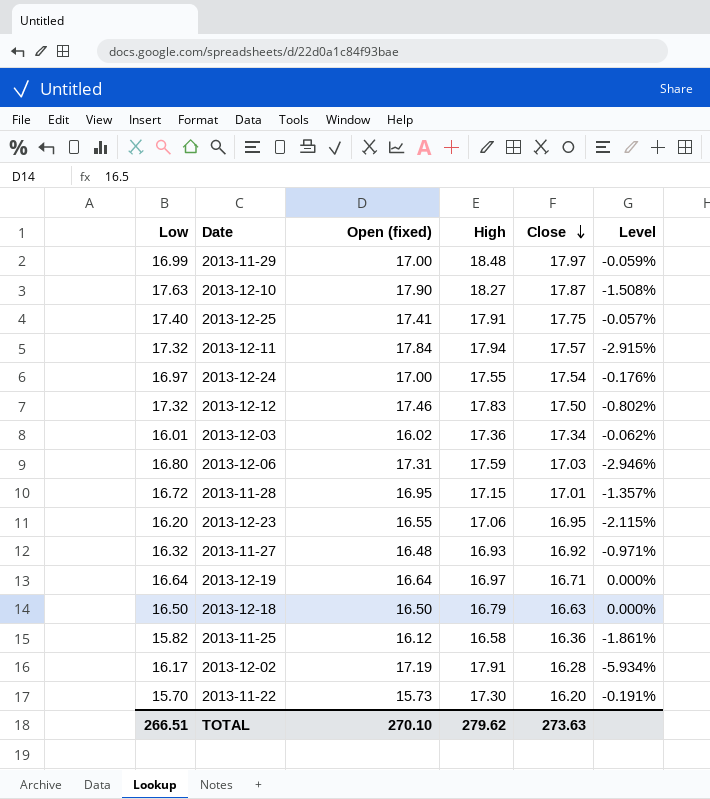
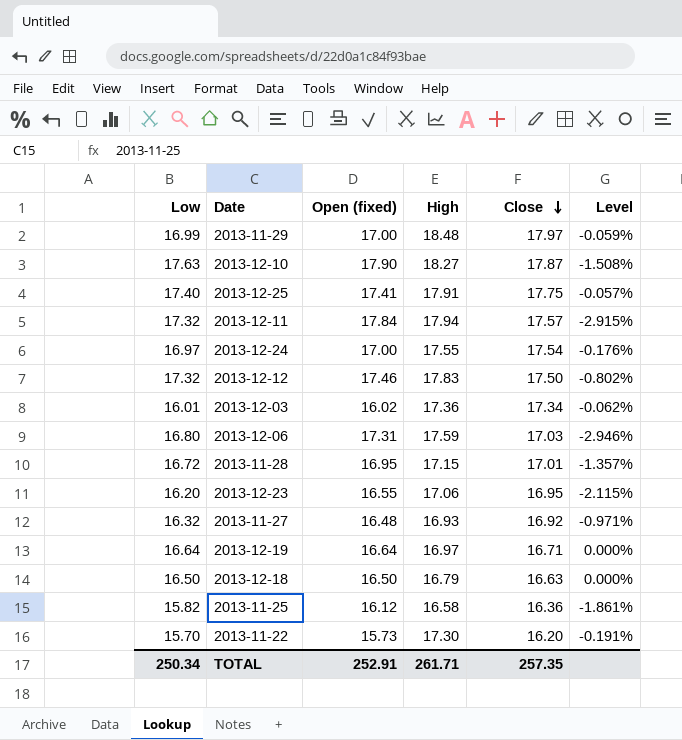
row 2013-12-02: 16.17 | 17.19 | 17.91 | 16.28 | -5.934% -> none
TOTAL | Low: 266.51 -> 250.34
TOTAL | Open (fixed): 270.10 -> 252.91
TOTAL | High: 279.62 -> 261.71
TOTAL | Close: 273.63 -> 257.35

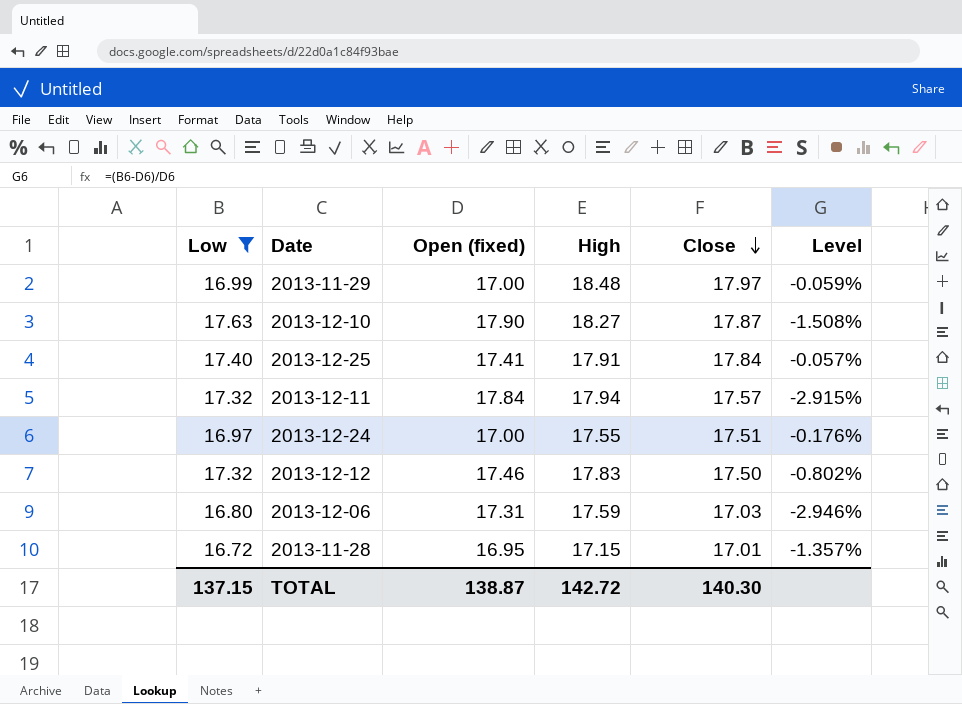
filter: none -> Low >= 16.72
2013-12-25 | Close: 17.75 -> 17.84
2013-12-24 | Close: 17.54 -> 17.51
TOTAL | Low: 250.34 -> 137.15
TOTAL | Open (fixed): 252.91 -> 138.87
TOTAL | High: 261.71 -> 142.72
TOTAL | Close: 257.35 -> 140.30

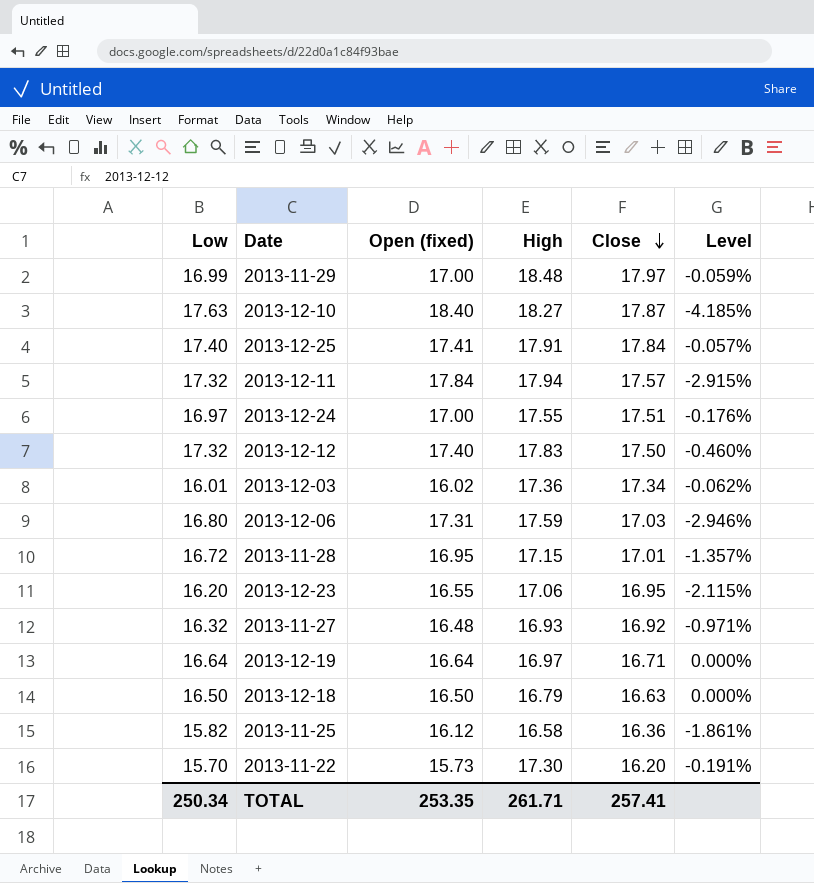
filter: Low >= 16.72 -> none
2013-12-10 | Open (fixed): 17.90 -> 18.40
2013-12-10 | Level: -1.508% -> -4.185%
2013-12-12 | Open (fixed): 17.46 -> 17.40
2013-12-12 | Level: -0.802% -> -0.460%
TOTAL | Low: 137.15 -> 250.34
TOTAL | Open (fixed): 138.87 -> 253.35
TOTAL | High: 142.72 -> 261.71
TOTAL | Close: 140.30 -> 257.41

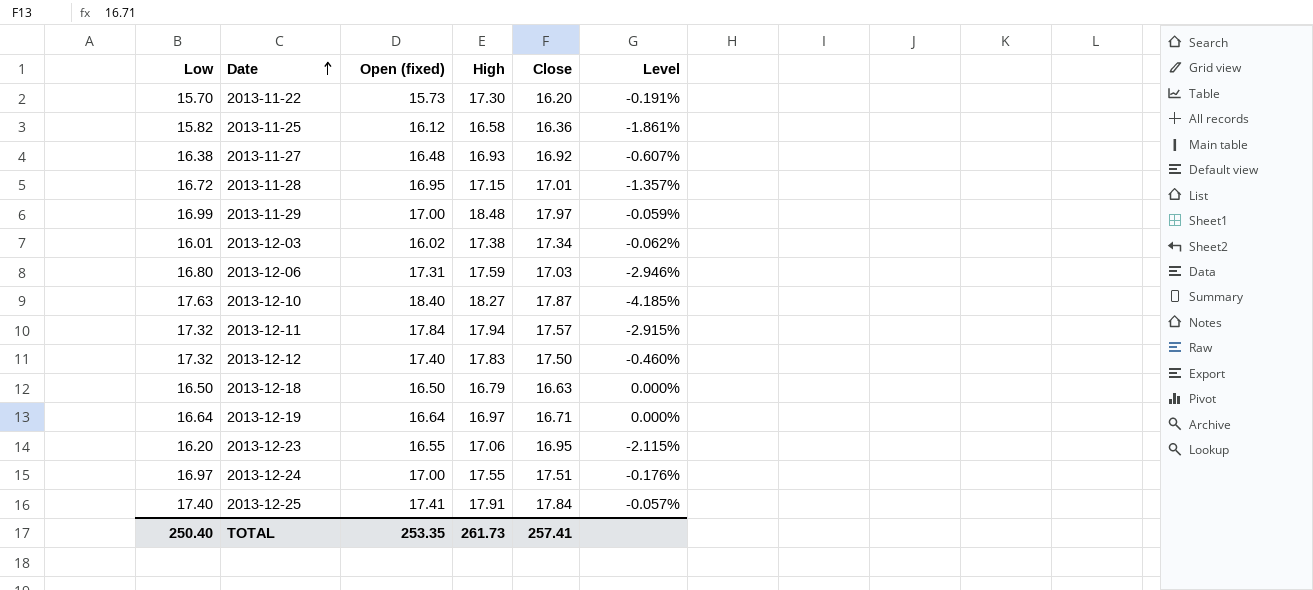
row order: Close descending -> Date ascending
2013-11-27 | Low: 16.32 -> 16.38
2013-11-27 | Level: -0.971% -> -0.607%
2013-12-03 | High: 17.36 -> 17.38
TOTAL | Low: 250.34 -> 250.40
TOTAL | High: 261.71 -> 261.73

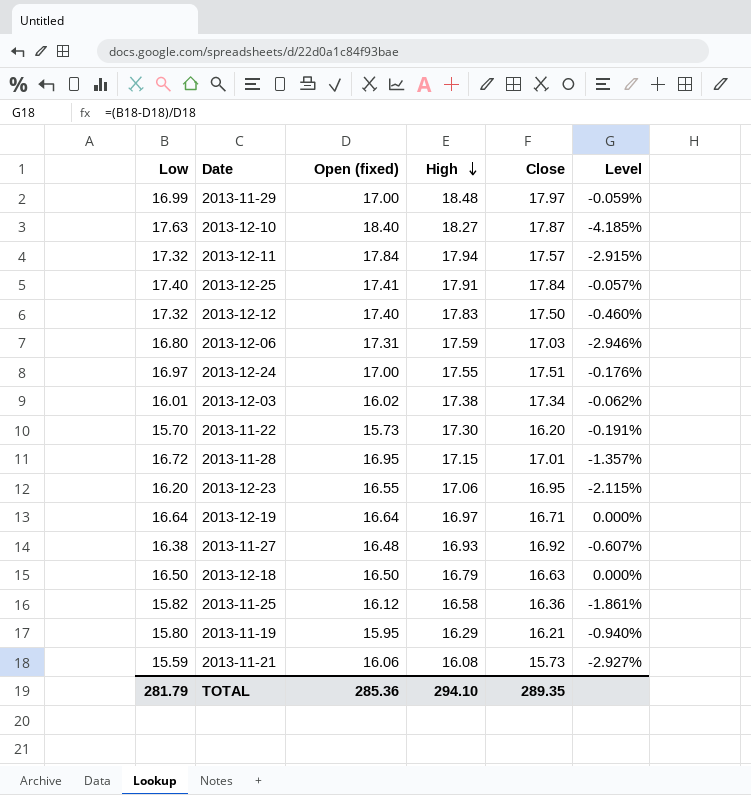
row order: Date ascending -> High descending
row 2013-11-19: none -> 15.80 | 15.95 | 16.29 | 16.21 | -0.940%
row 2013-11-21: none -> 15.59 | 16.06 | 16.08 | 15.73 | -2.927%
TOTAL | Low: 250.40 -> 281.79
TOTAL | Open (fixed): 253.35 -> 285.36
TOTAL | High: 261.73 -> 294.10
TOTAL | Close: 257.41 -> 289.35

